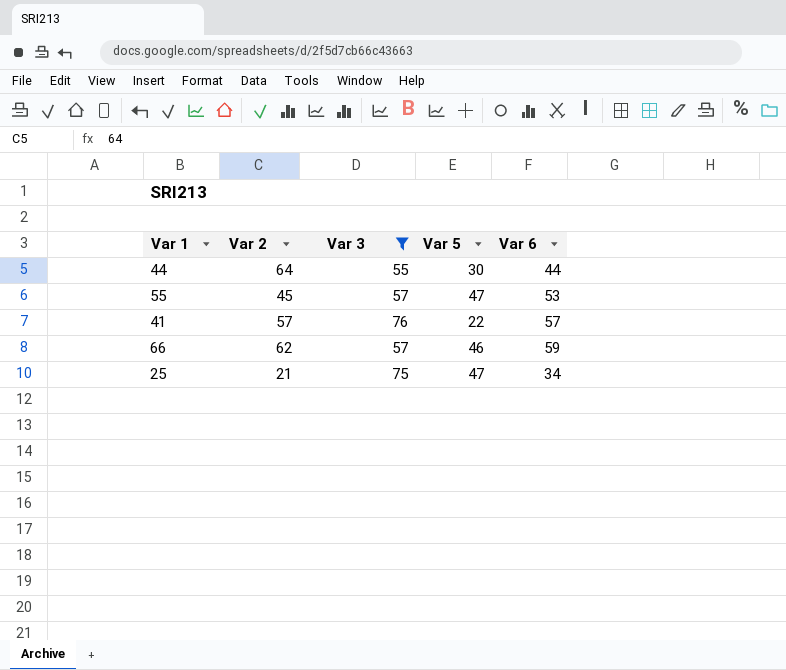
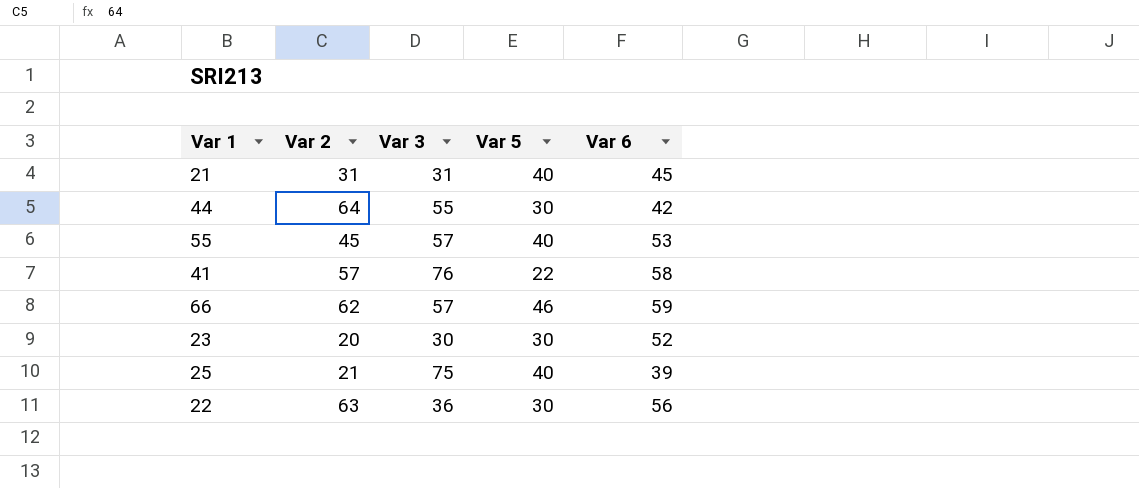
filter: Var 3 >= 55 -> none
44 | Var 6: 44 -> 42
55 | Var 5: 47 -> 40
41 | Var 6: 57 -> 58
25 | Var 5: 47 -> 40
25 | Var 6: 34 -> 39

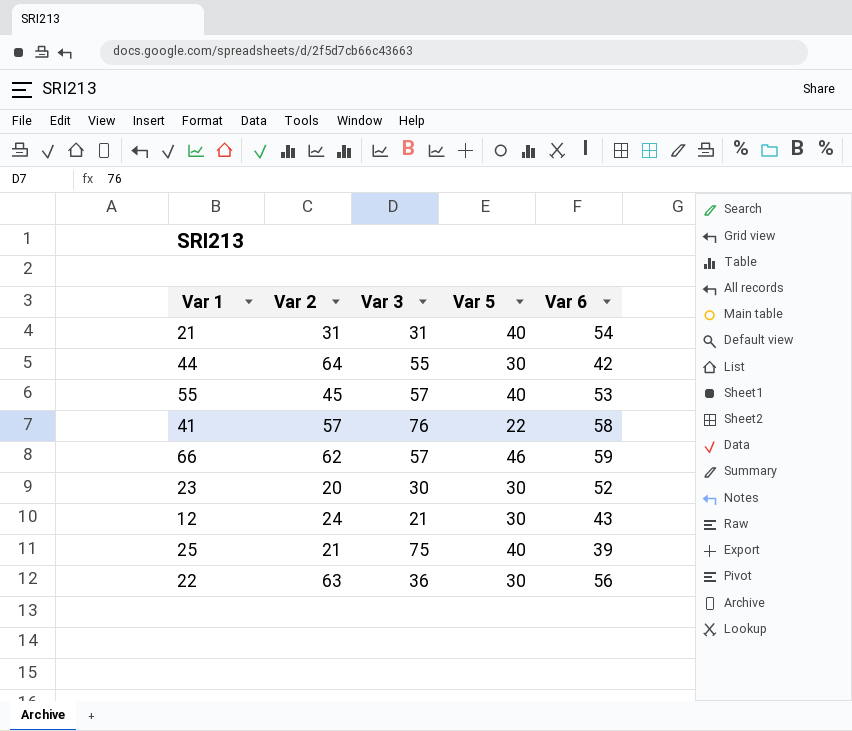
21 | Var 6: 45 -> 54
row 12: none -> 24 | 21 | 30 | 43

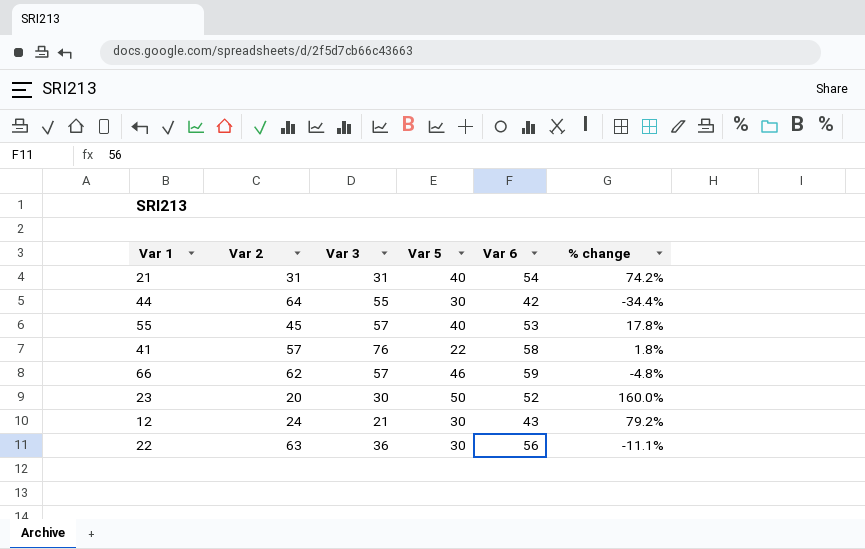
column % change | formula: none -> ([Var 6] - [Var 2]) / [Var 2]
row 25: 21 | 75 | 40 | 39 -> none
23 | Var 5: 30 -> 50

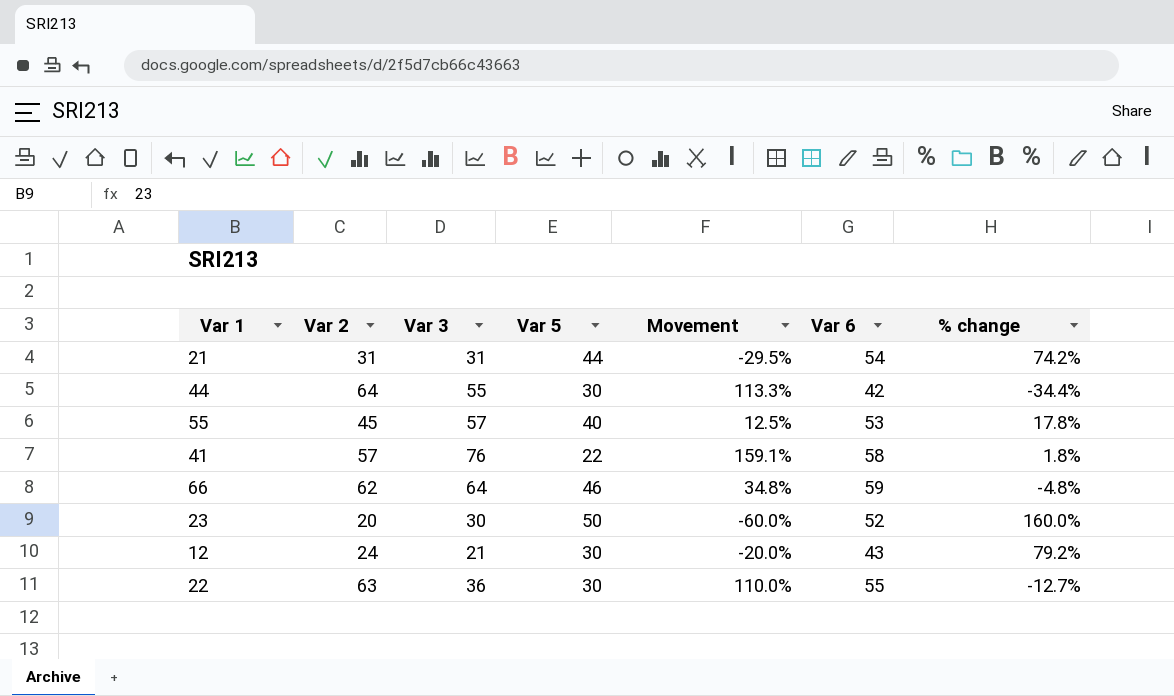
column Movement | formula: none -> ([Var 2] - [Var 5]) / [Var 5]
21 | Var 5: 40 -> 44
66 | Var 3: 57 -> 64
22 | Var 6: 56 -> 55
22 | % change: -11.1% -> -12.7%

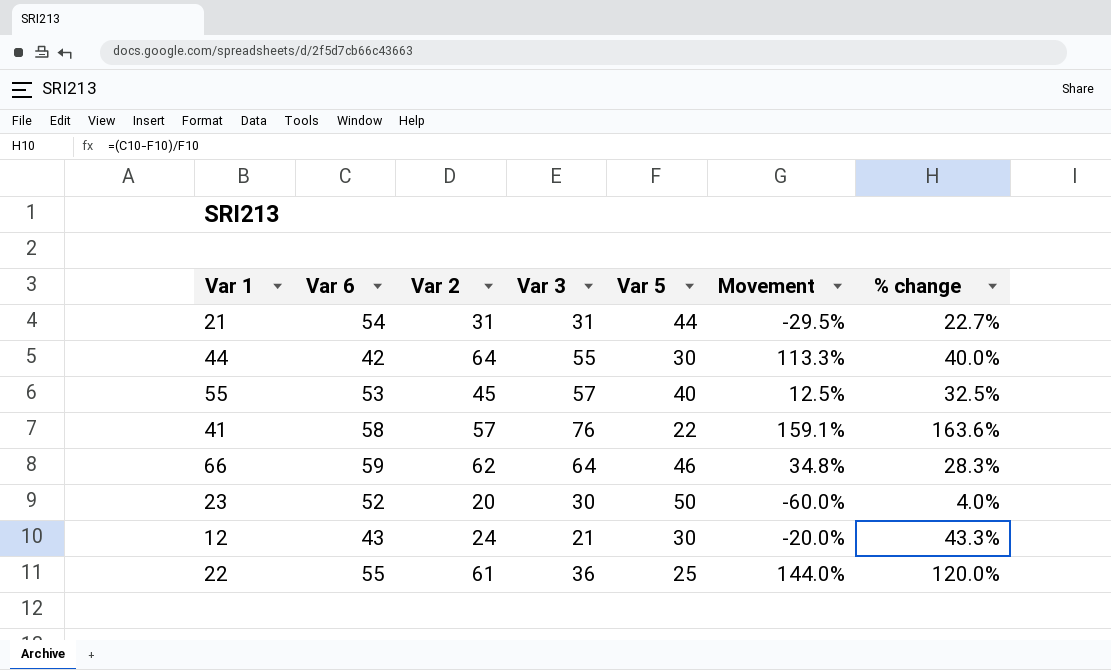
column Var 6 | position: 6 -> 2
column % change | formula: ([Var 6] - [Var 2]) / [Var 2] -> ([Var 6] - [Var 5]) / [Var 5]
22 | Var 2: 63 -> 61
22 | Var 5: 30 -> 25
22 | Movement: 110.0% -> 144.0%

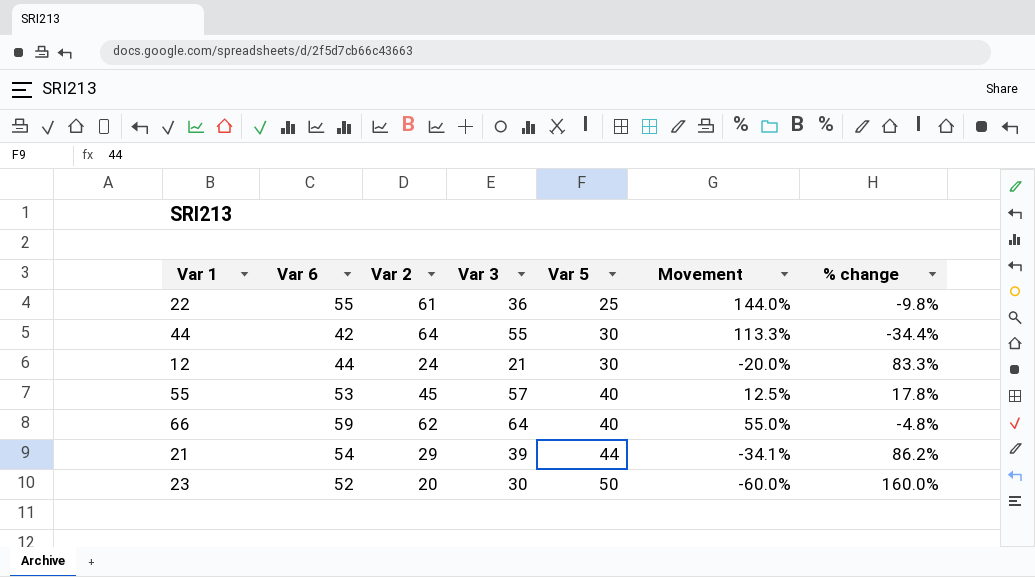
row order: none -> Var 5 ascending
column % change | formula: ([Var 6] - [Var 5]) / [Var 5] -> ([Var 6] - [Var 2]) / [Var 2]
row 41: 58 | 57 | 76 | 22 | 159.1% | 163.6% -> none
12 | Var 6: 43 -> 44
66 | Var 5: 46 -> 40
66 | Movement: 34.8% -> 55.0%
21 | Var 2: 31 -> 29
21 | Var 3: 31 -> 39
21 | Movement: -29.5% -> -34.1%

